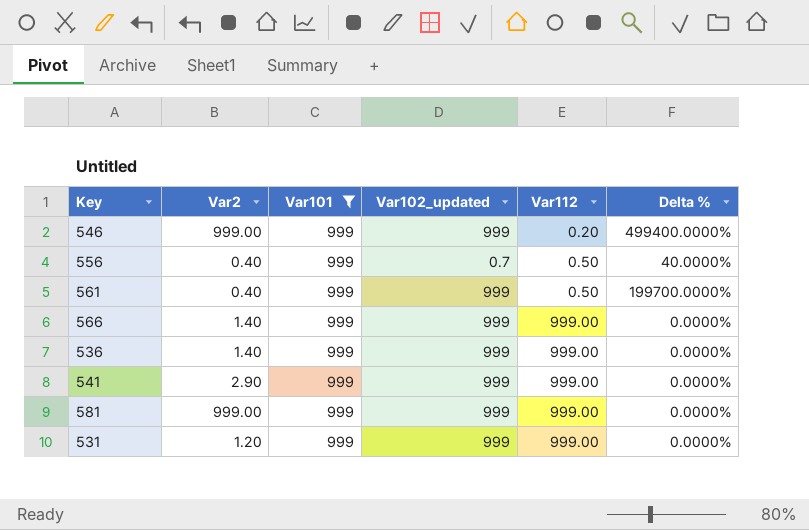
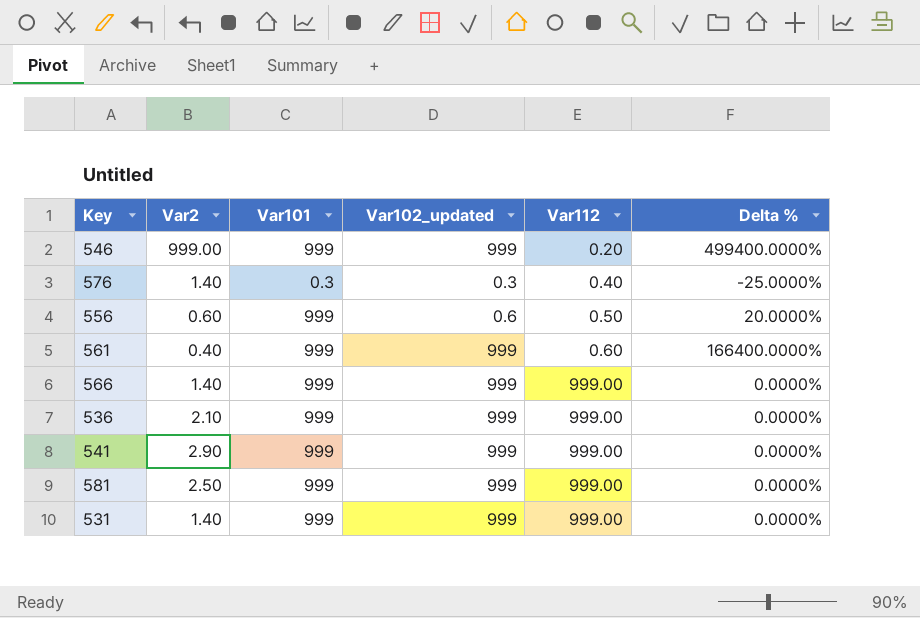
filter: Var101 = 999 -> none
556 | Var2: 0.40 -> 0.60
556 | Var102_updated: 0.7 -> 0.6
556 | Delta %: 40.0000% -> 20.0000%
561 | Var112: 0.50 -> 0.60
561 | Delta %: 199700.0000% -> 166400.0000%
536 | Var2: 1.40 -> 2.10
581 | Var2: 999.00 -> 2.50
531 | Var2: 1.20 -> 1.40

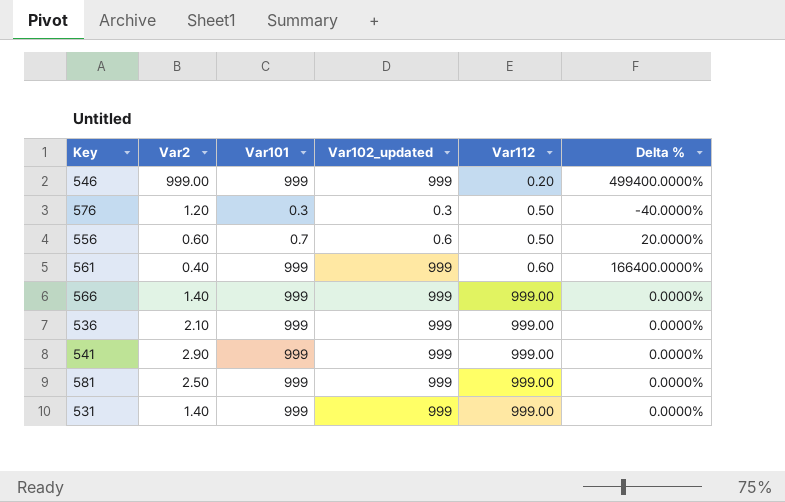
576 | Var2: 1.40 -> 1.20
576 | Var112: 0.40 -> 0.50
576 | Delta %: -25.0000% -> -40.0000%
556 | Var101: 999 -> 0.7

